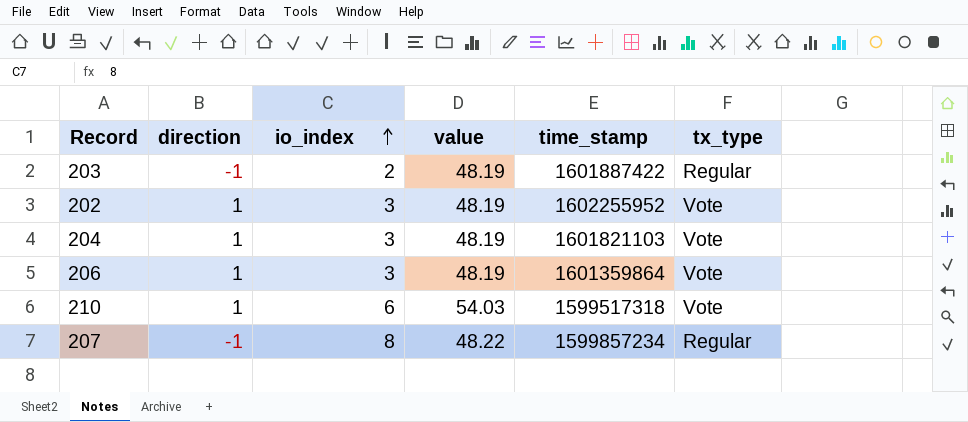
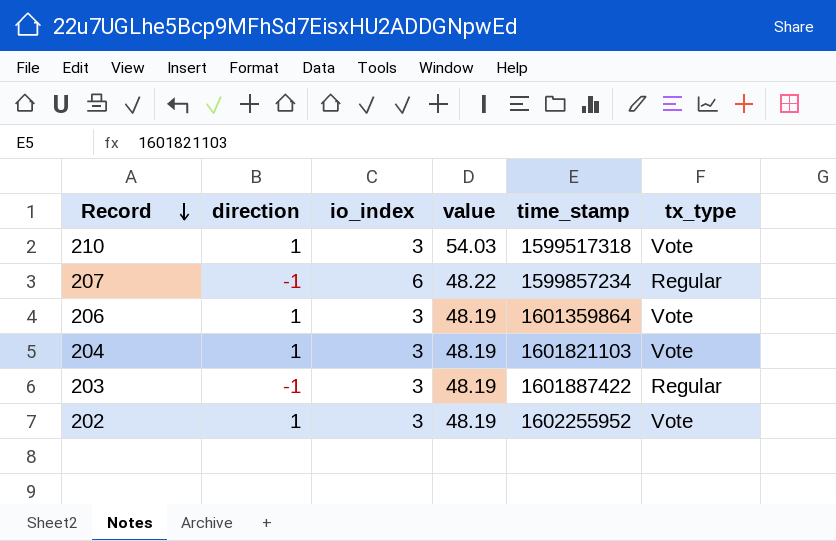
row order: io_index ascending -> Record descending
210 | io_index: 6 -> 3
207 | io_index: 8 -> 6
203 | io_index: 2 -> 3

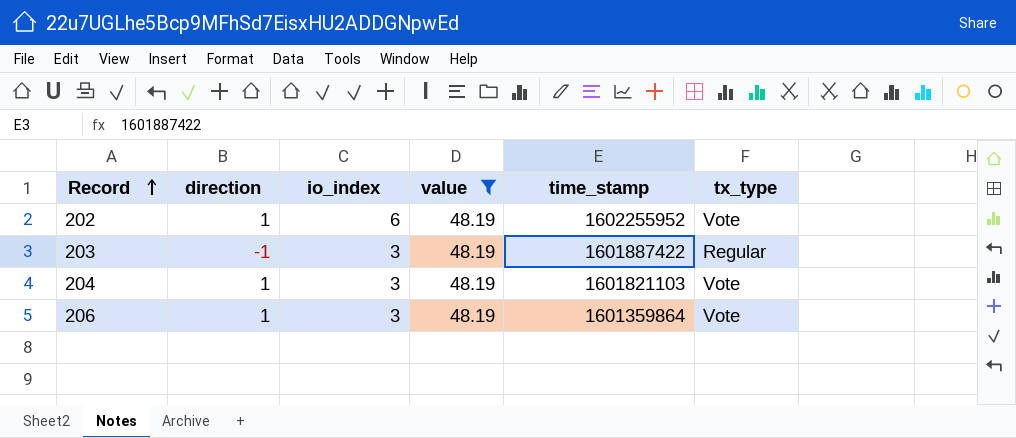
filter: none -> value = 48.19
row order: Record descending -> Record ascending
202 | io_index: 3 -> 6

